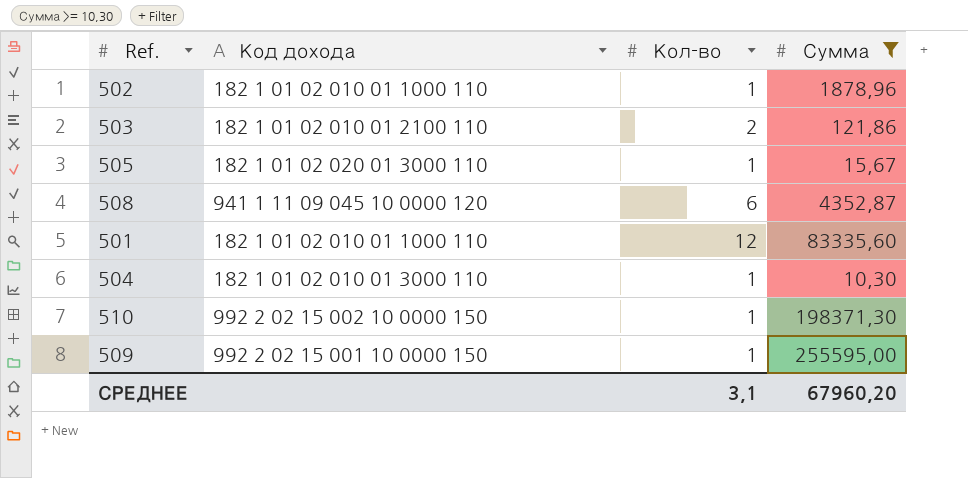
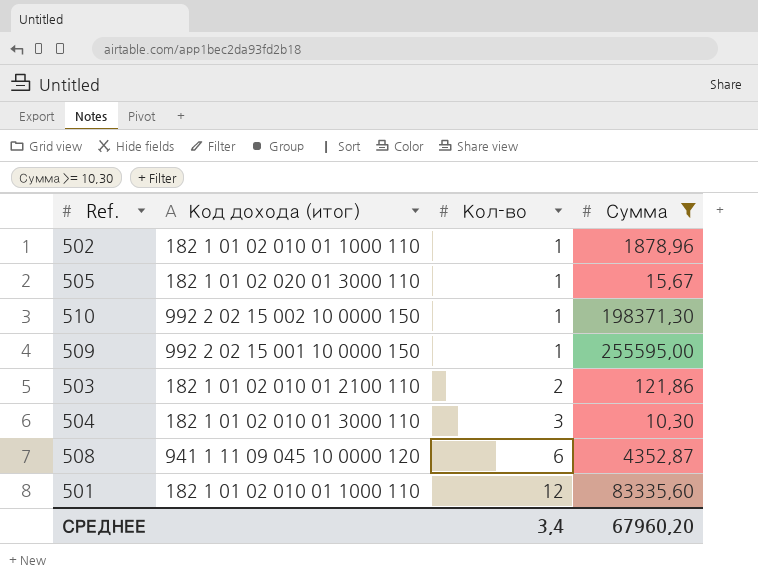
row order: none -> Кол-во ascending
column name: Код дохода -> Код дохода (итог)
504 | Кол-во: 1 -> 3
СРЕДНЕЕ | Кол-во: 3,1 -> 3,4

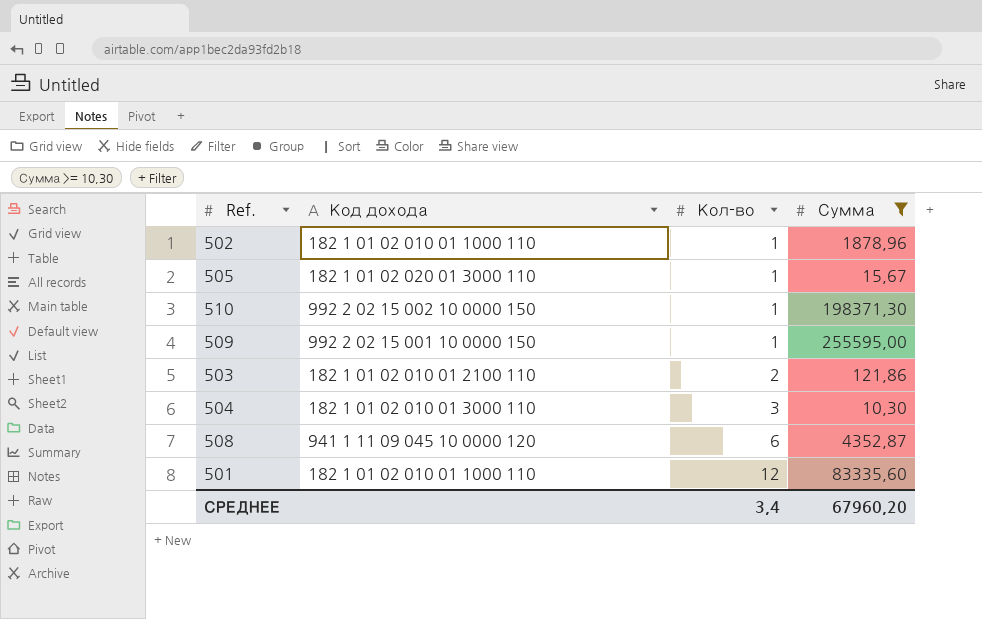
column name: Код дохода (итог) -> Код дохода

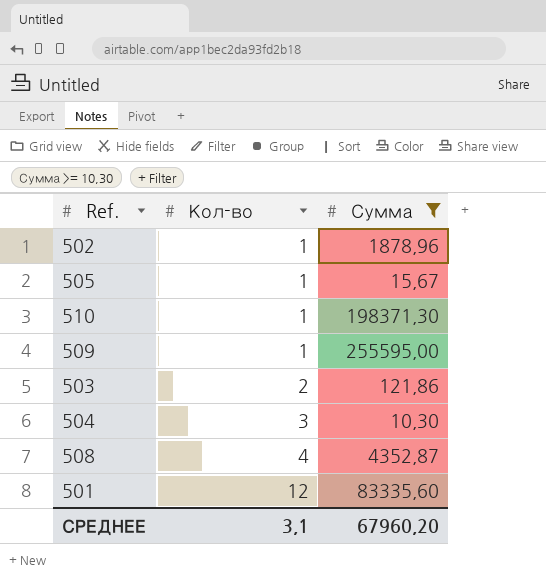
column Код дохода | position: 2 -> none
508 | Кол-во: 6 -> 4
СРЕДНЕЕ | Кол-во: 3,4 -> 3,1

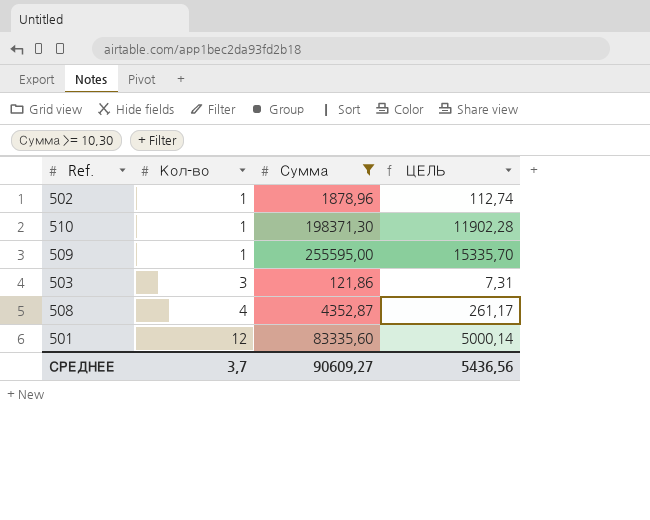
column ЦЕЛЬ | formula: none -> [Сумма] * 0,06
row 505: 1 | 15,67 -> none
row 504: 3 | 10,30 -> none
503 | Кол-во: 2 -> 3
СРЕДНЕЕ | Кол-во: 3,1 -> 3,7
СРЕДНЕЕ | Сумма: 67960,20 -> 90609,27

